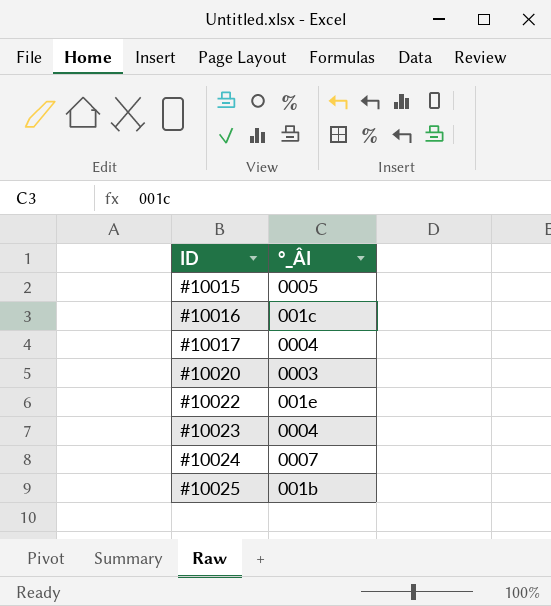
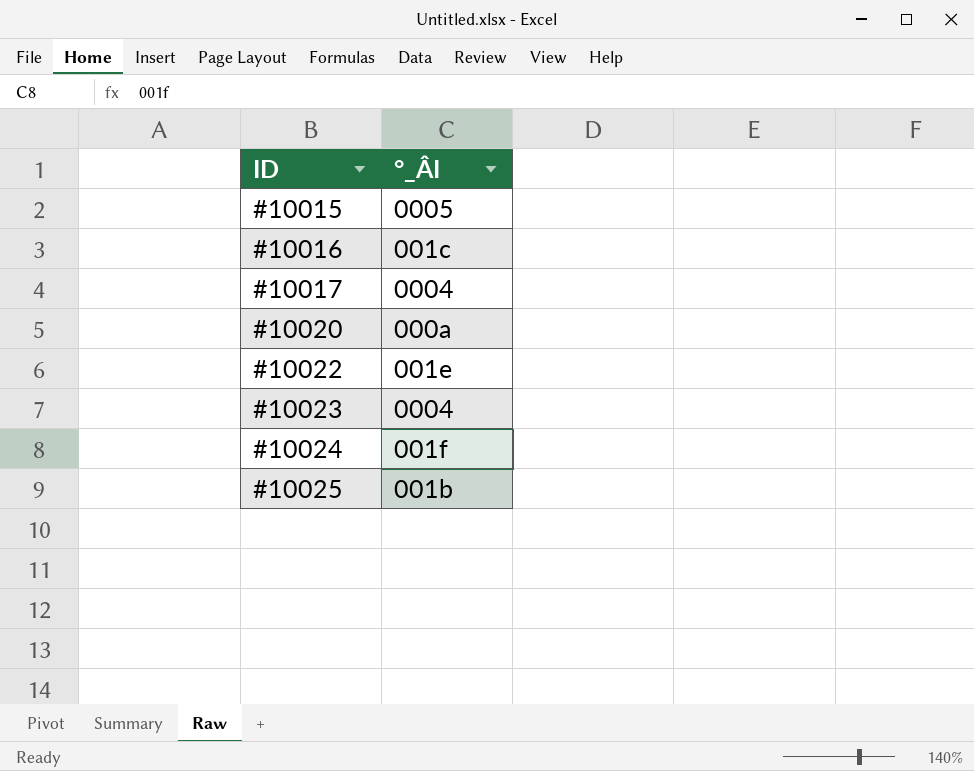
#10020 | °_ÂI: 0003 -> 000a
#10024 | °_ÂI: 0007 -> 001f

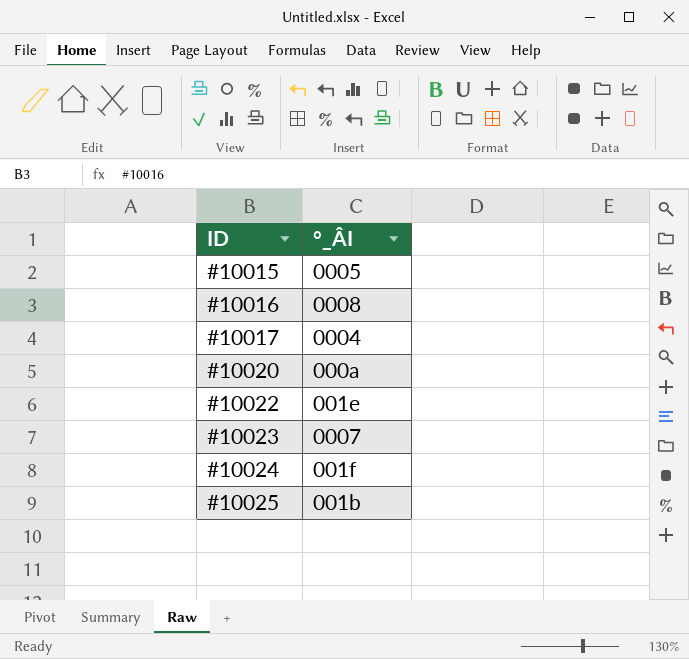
#10016 | °_ÂI: 001c -> 0008
#10023 | °_ÂI: 0004 -> 0007

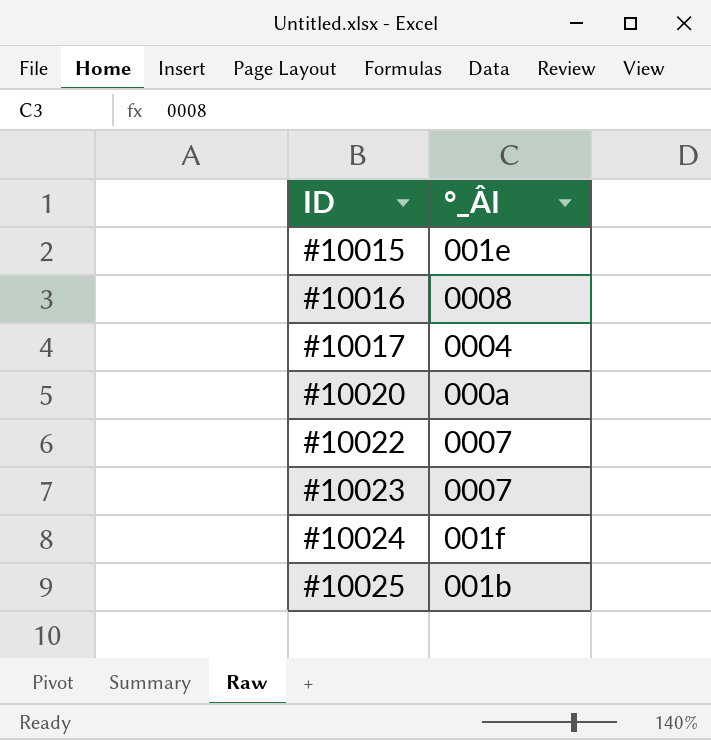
#10015 | °_ÂI: 0005 -> 001e
#10022 | °_ÂI: 001e -> 0007

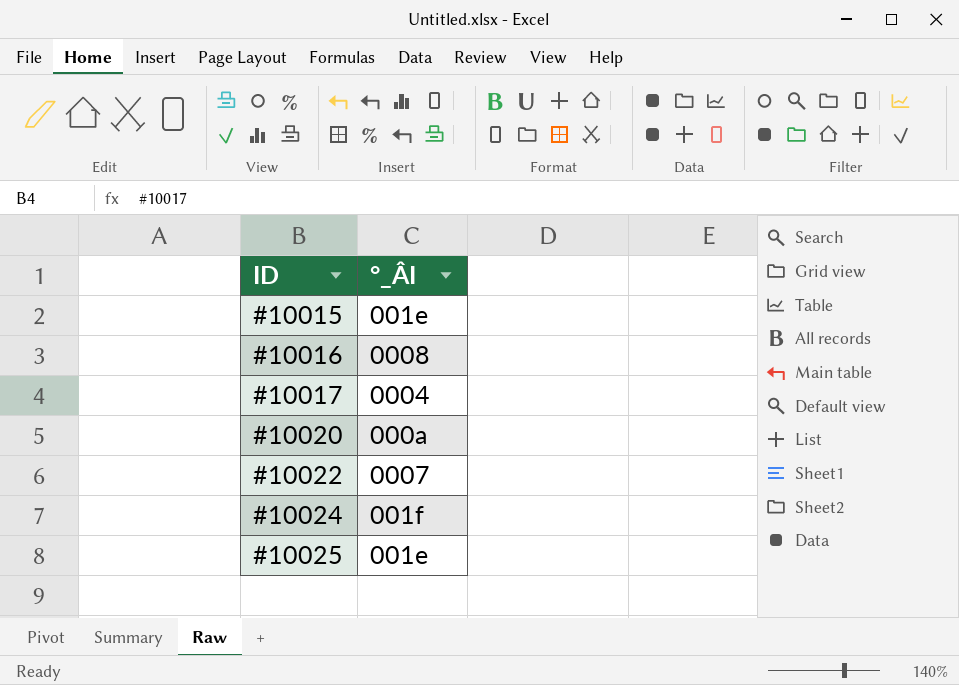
row #10023: 0007 -> none
#10025 | °_ÂI: 001b -> 001e

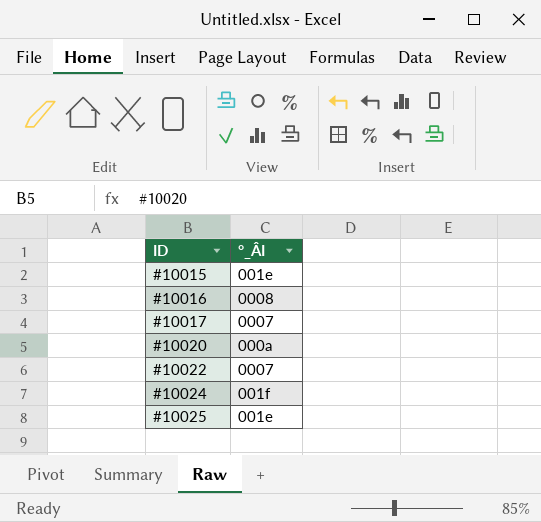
#10017 | °_ÂI: 0004 -> 0007

